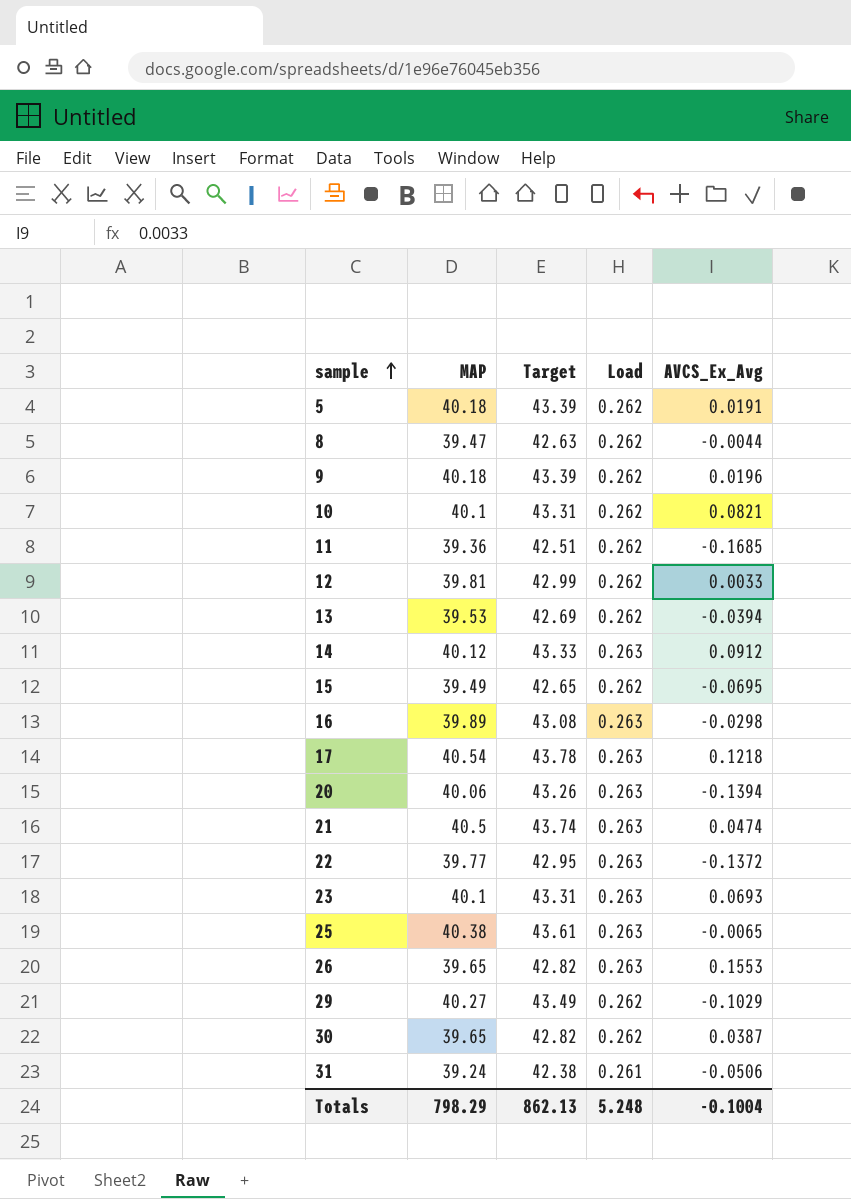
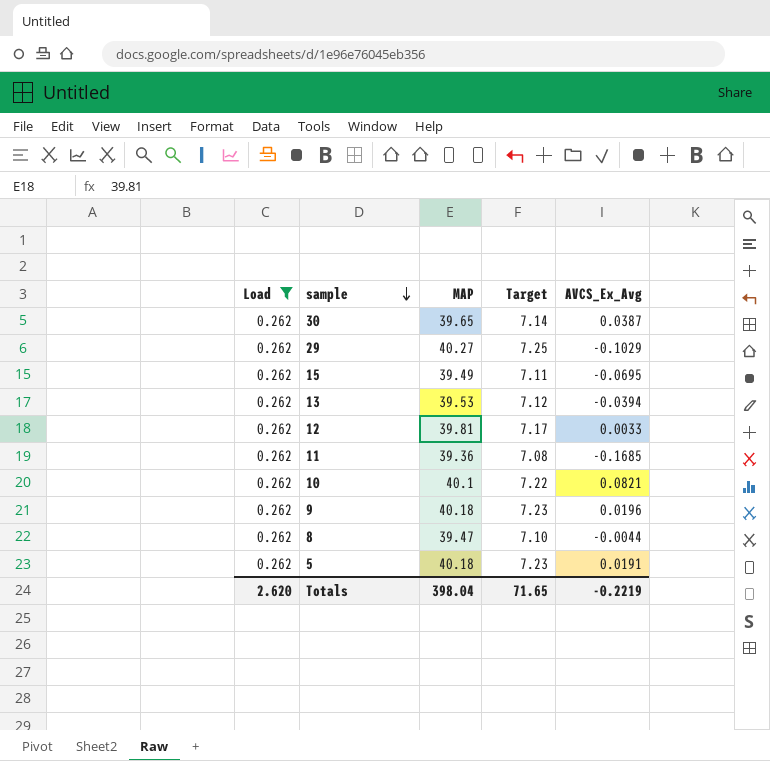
filter: none -> Load = 0.262
row order: sample ascending -> sample descending
column Load | position: 4 -> 1
column Target | formula: [MAP] * 1.08 -> [MAP] * 0.18
Totals | Load: 5.248 -> 2.620
Totals | MAP: 798.29 -> 398.04
Totals | Target: 862.13 -> 71.65
Totals | AVCS_Ex_Avg: -0.1004 -> -0.2219

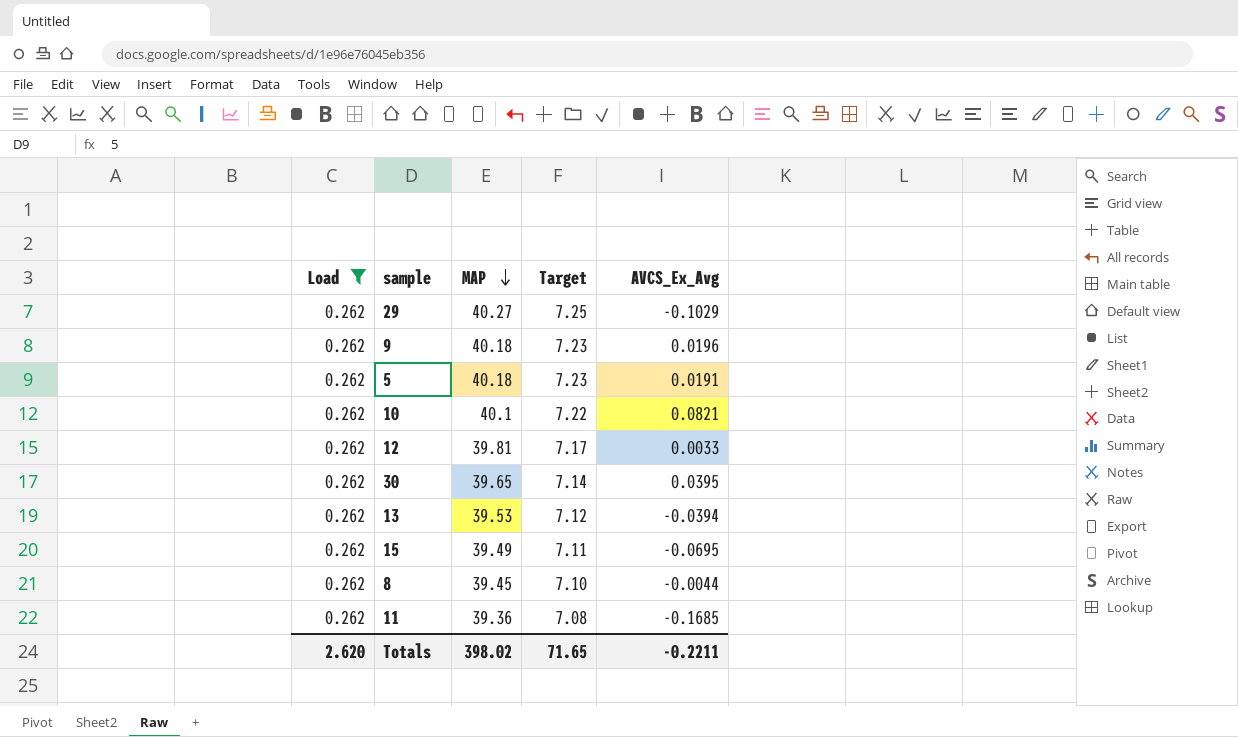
row order: sample descending -> MAP descending
30 | AVCS_Ex_Avg: 0.0387 -> 0.0395
8 | MAP: 39.47 -> 39.45
Totals | MAP: 398.04 -> 398.02
Totals | AVCS_Ex_Avg: -0.2219 -> -0.2211

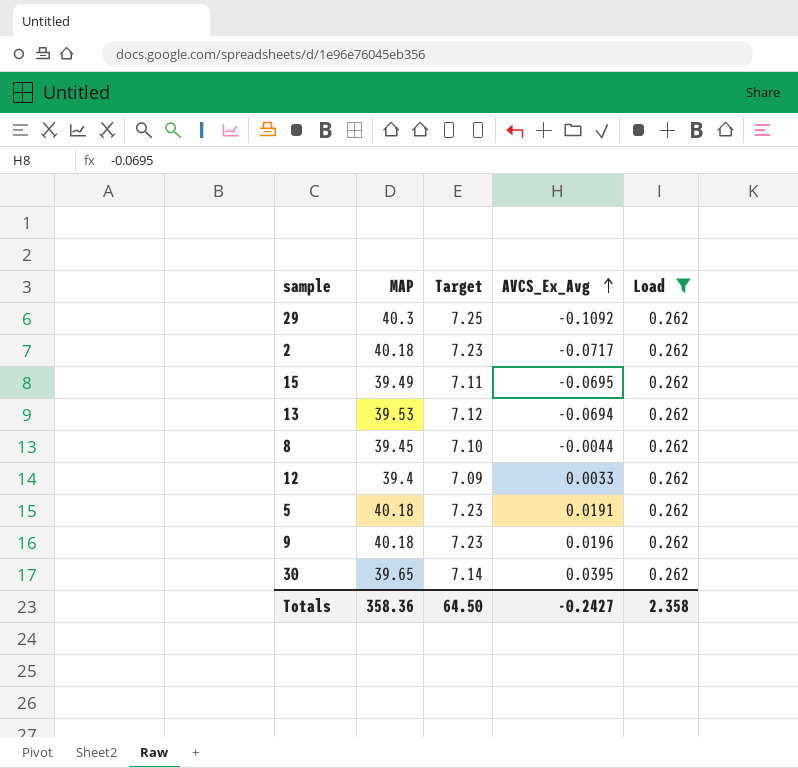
row order: MAP descending -> AVCS_Ex_Avg ascending
column Load | position: 1 -> 5
row 10: 0.262 | 40.1 | 7.22 | 0.0821 -> none
row 11: 0.262 | 39.36 | 7.08 | -0.1685 -> none
29 | MAP: 40.27 -> 40.3
29 | AVCS_Ex_Avg: -0.1029 -> -0.1092
row 2: none -> 40.18 | 7.23 | -0.0717 | 0.262
13 | AVCS_Ex_Avg: -0.0394 -> -0.0694
12 | MAP: 39.81 -> 39.4
12 | Target: 7.17 -> 7.09
Totals | MAP: 398.02 -> 358.36
Totals | Target: 71.65 -> 64.50
Totals | AVCS_Ex_Avg: -0.2211 -> -0.2427
Totals | Load: 2.620 -> 2.358

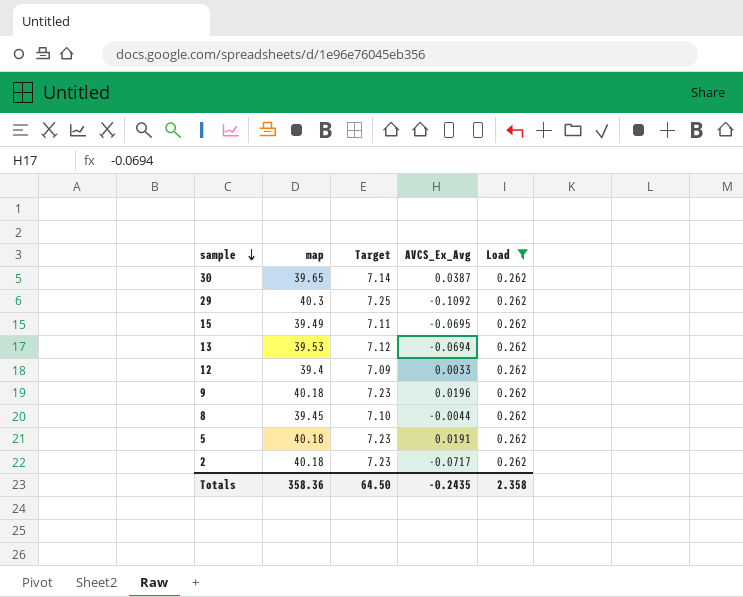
row order: AVCS_Ex_Avg ascending -> sample descending
column name: MAP -> map
30 | AVCS_Ex_Avg: 0.0395 -> 0.0387
Totals | AVCS_Ex_Avg: -0.2427 -> -0.2435

